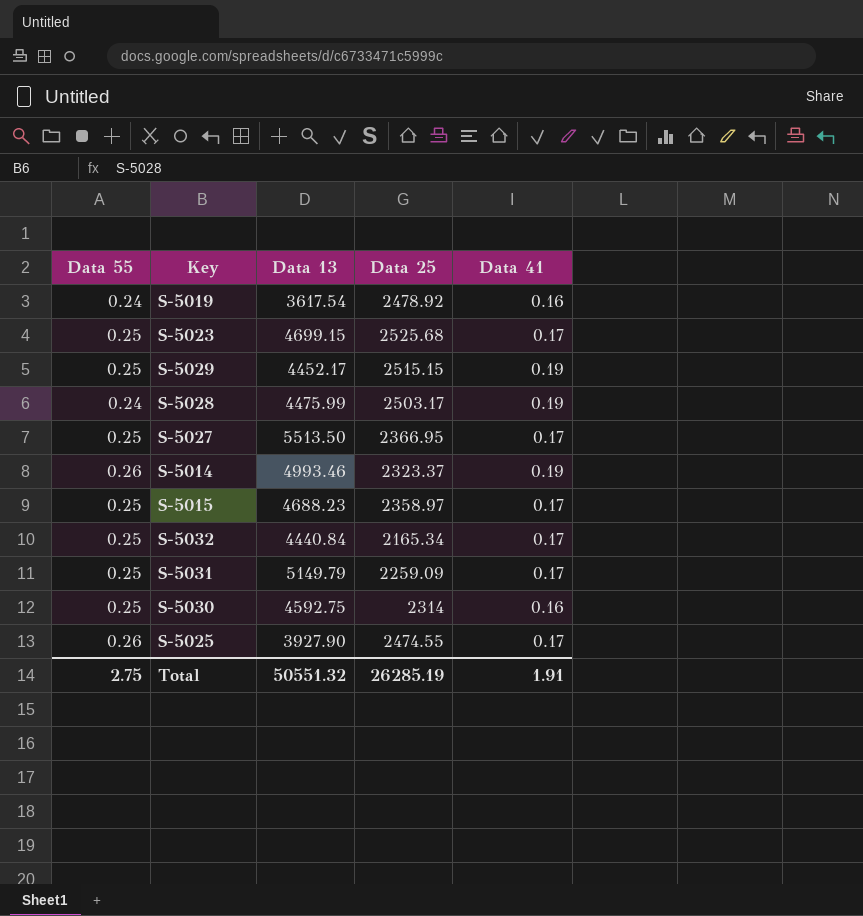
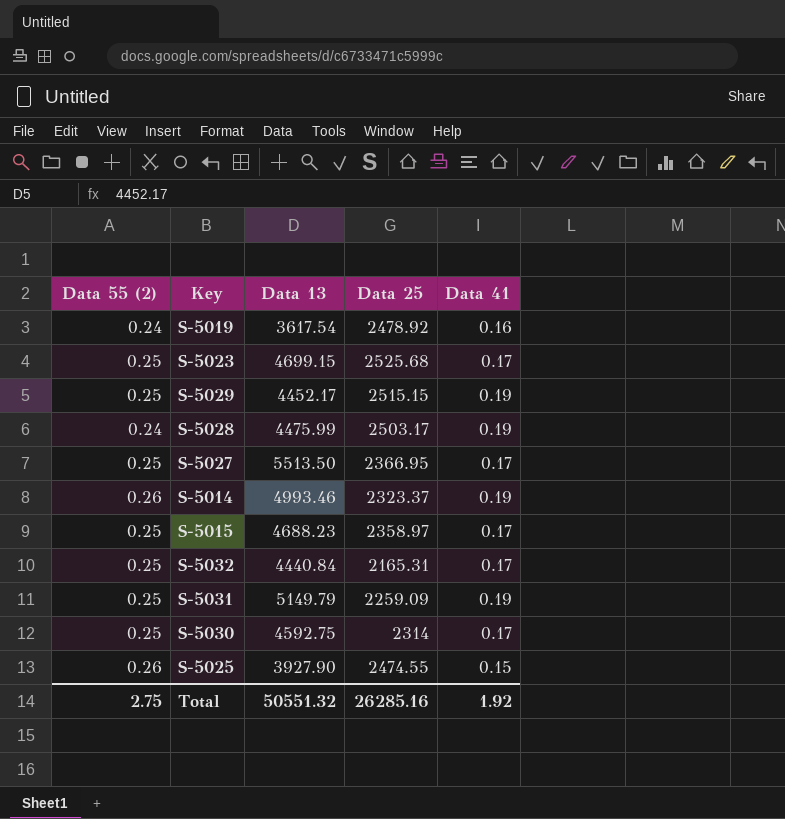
column name: Data 55 -> Data 55 (2)
S-5032 | Data 25: 2165.34 -> 2165.31
S-5031 | Data 41: 0.17 -> 0.19
S-5030 | Data 41: 0.16 -> 0.17
S-5025 | Data 41: 0.17 -> 0.15
Total | Data 25: 26285.19 -> 26285.16
Total | Data 41: 1.91 -> 1.92

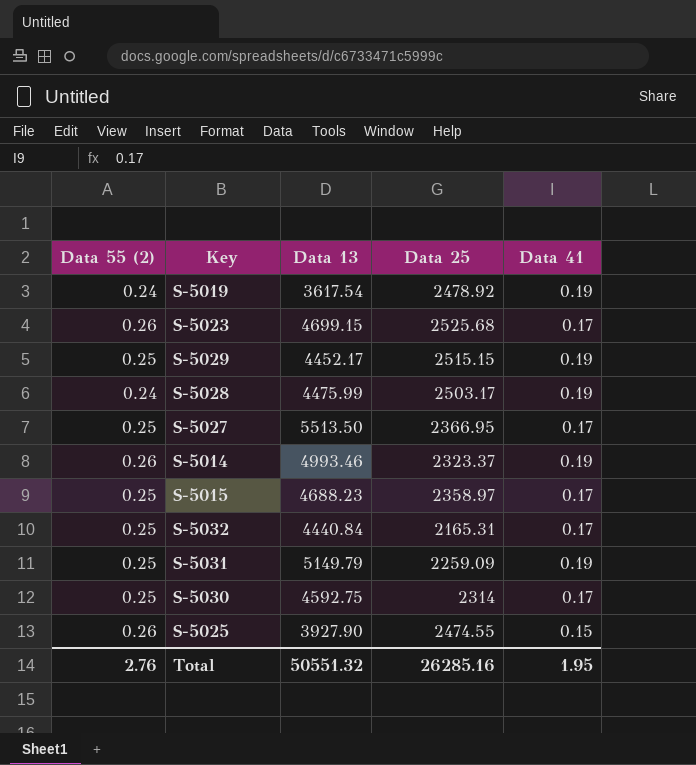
S-5019 | Data 41: 0.16 -> 0.19
S-5023 | Data 55 (2): 0.25 -> 0.26
Total | Data 55 (2): 2.75 -> 2.76
Total | Data 41: 1.92 -> 1.95

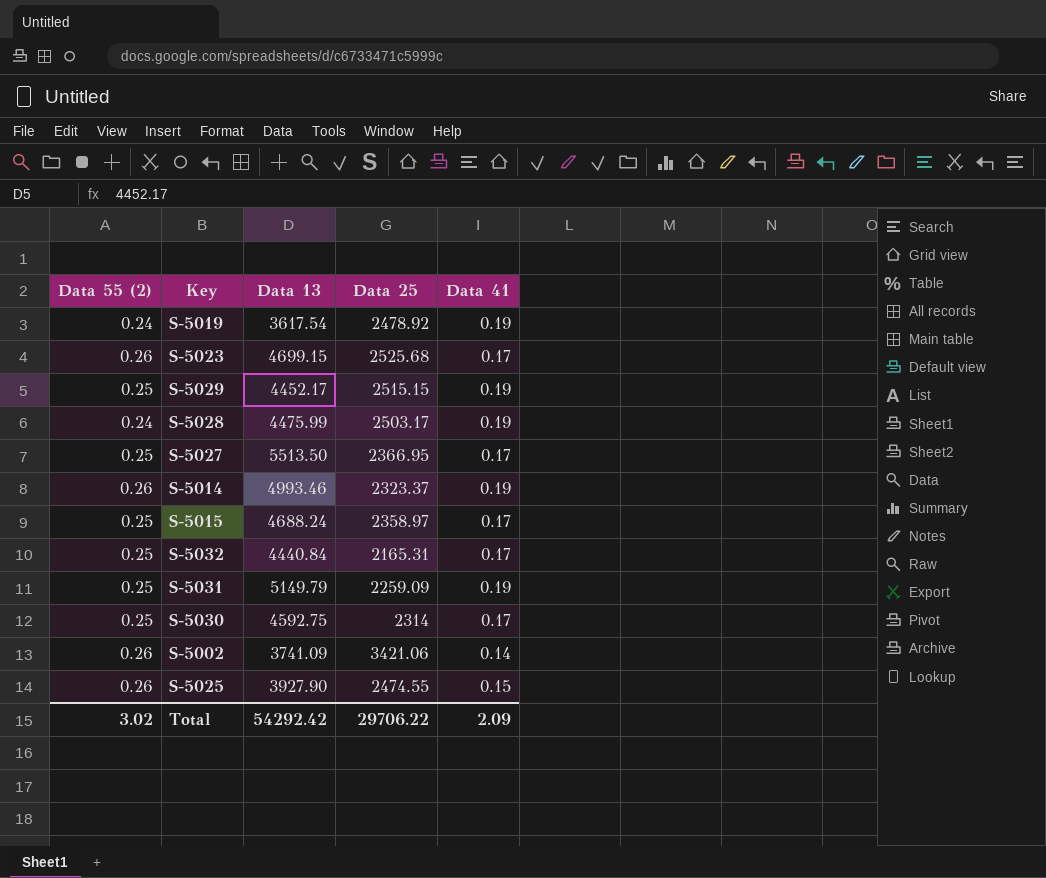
S-5015 | Data 13: 4688.23 -> 4688.24
row S-5002: none -> 0.26 | 3741.09 | 3421.06 | 0.14
Total | Data 55 (2): 2.76 -> 3.02
Total | Data 13: 50551.32 -> 54292.42
Total | Data 25: 26285.16 -> 29706.22
Total | Data 41: 1.95 -> 2.09

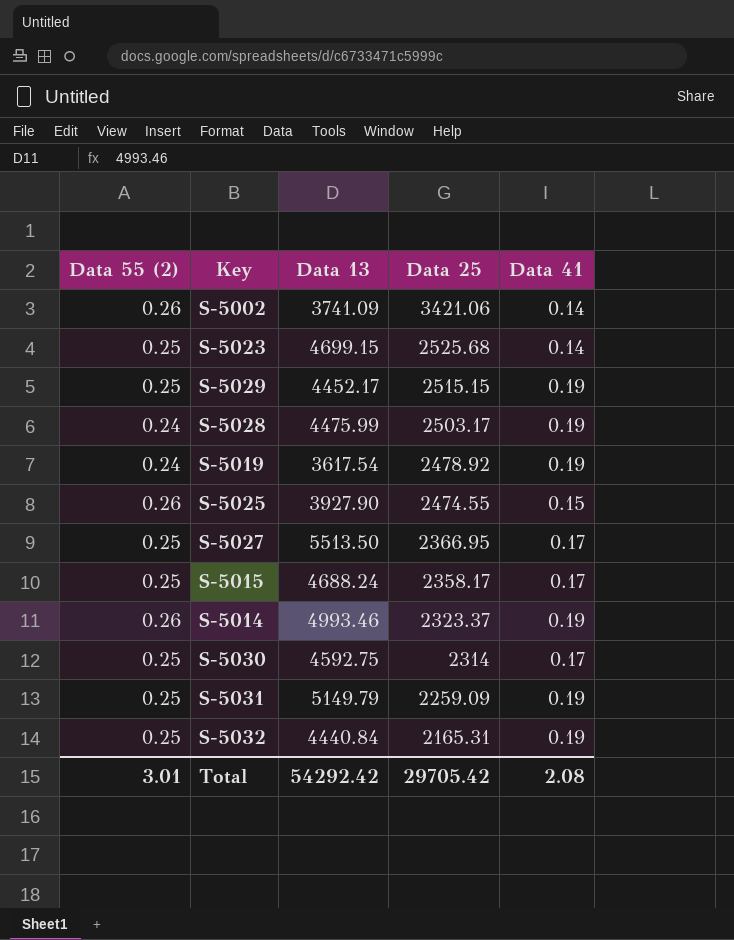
row order: none -> Data 25 descending
S-5023 | Data 55 (2): 0.26 -> 0.25
S-5023 | Data 41: 0.17 -> 0.14
S-5015 | Data 25: 2358.97 -> 2358.17
S-5032 | Data 41: 0.17 -> 0.19
Total | Data 55 (2): 3.02 -> 3.01
Total | Data 25: 29706.22 -> 29705.42
Total | Data 41: 2.09 -> 2.08

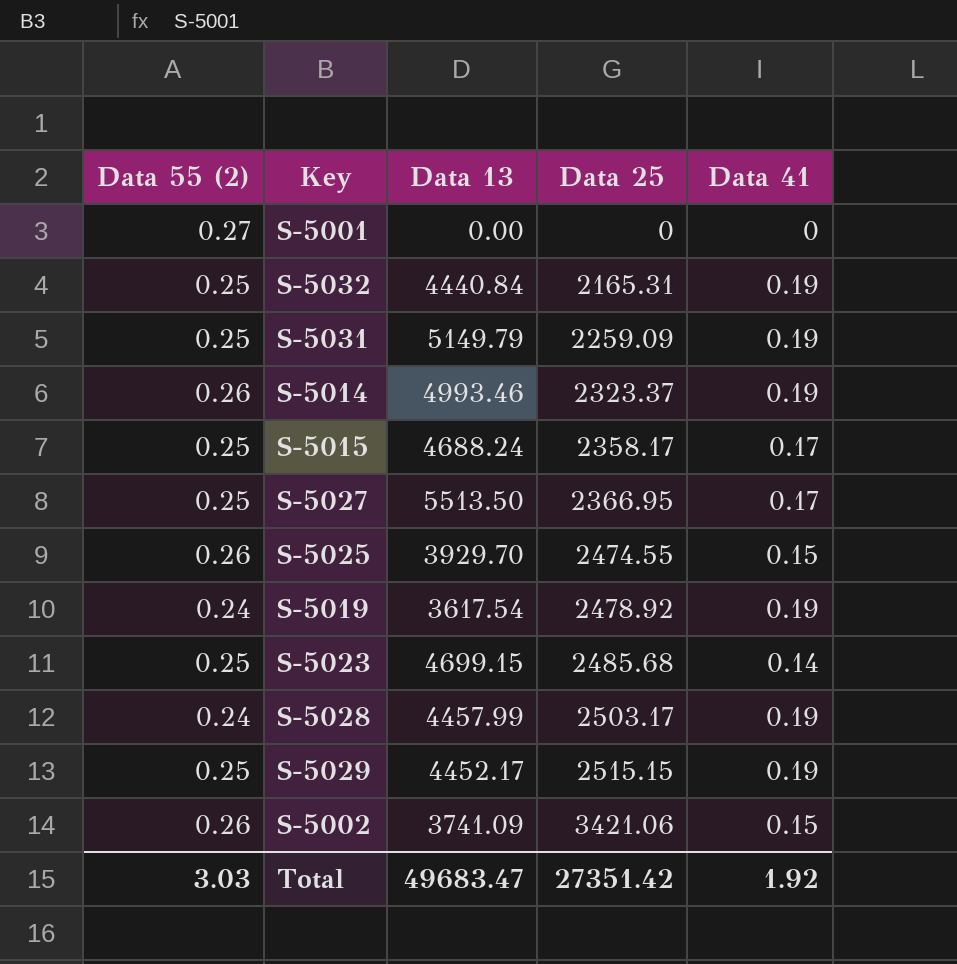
row order: Data 25 descending -> Data 25 ascending
row S-5030: 0.25 | 4592.75 | 2314 | 0.17 -> none
row S-5001: none -> 0.27 | 0.00 | 0 | 0
S-5025 | Data 13: 3927.90 -> 3929.70
S-5023 | Data 25: 2525.68 -> 2485.68
S-5028 | Data 13: 4475.99 -> 4457.99
S-5002 | Data 41: 0.14 -> 0.15
Total | Data 55 (2): 3.01 -> 3.03
Total | Data 13: 54292.42 -> 49683.47
Total | Data 25: 29705.42 -> 27351.42
Total | Data 41: 2.08 -> 1.92

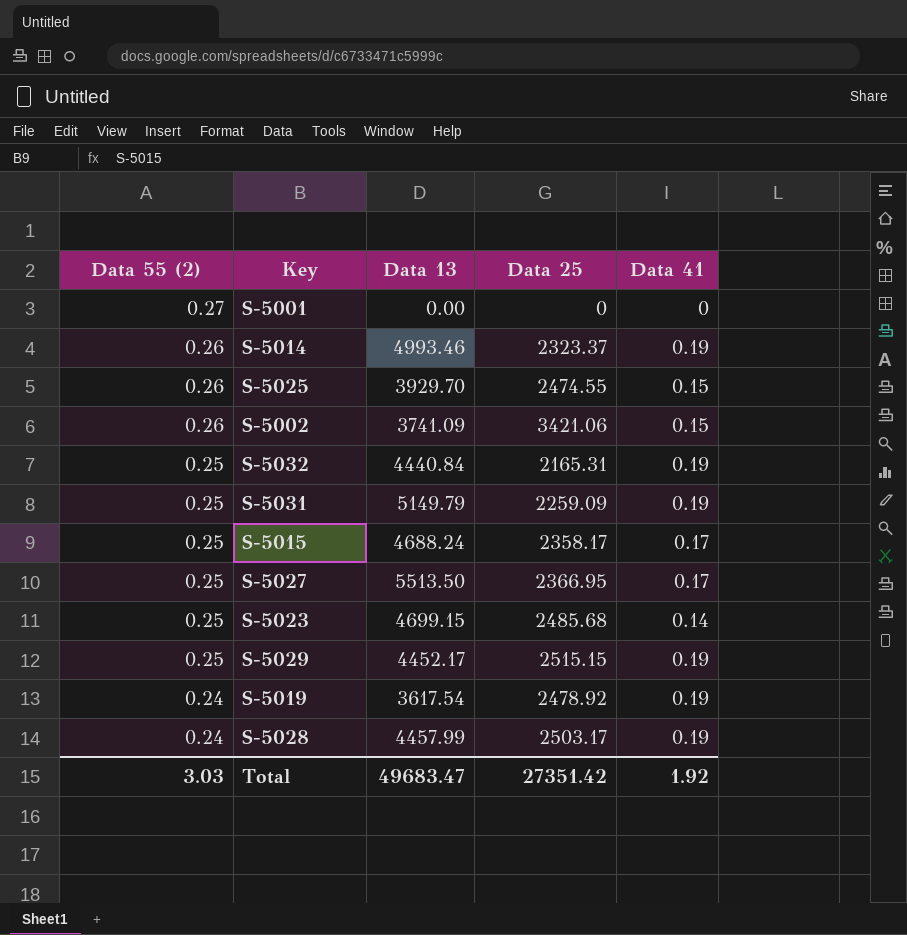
row order: Data 25 ascending -> Data 55 (2) descending

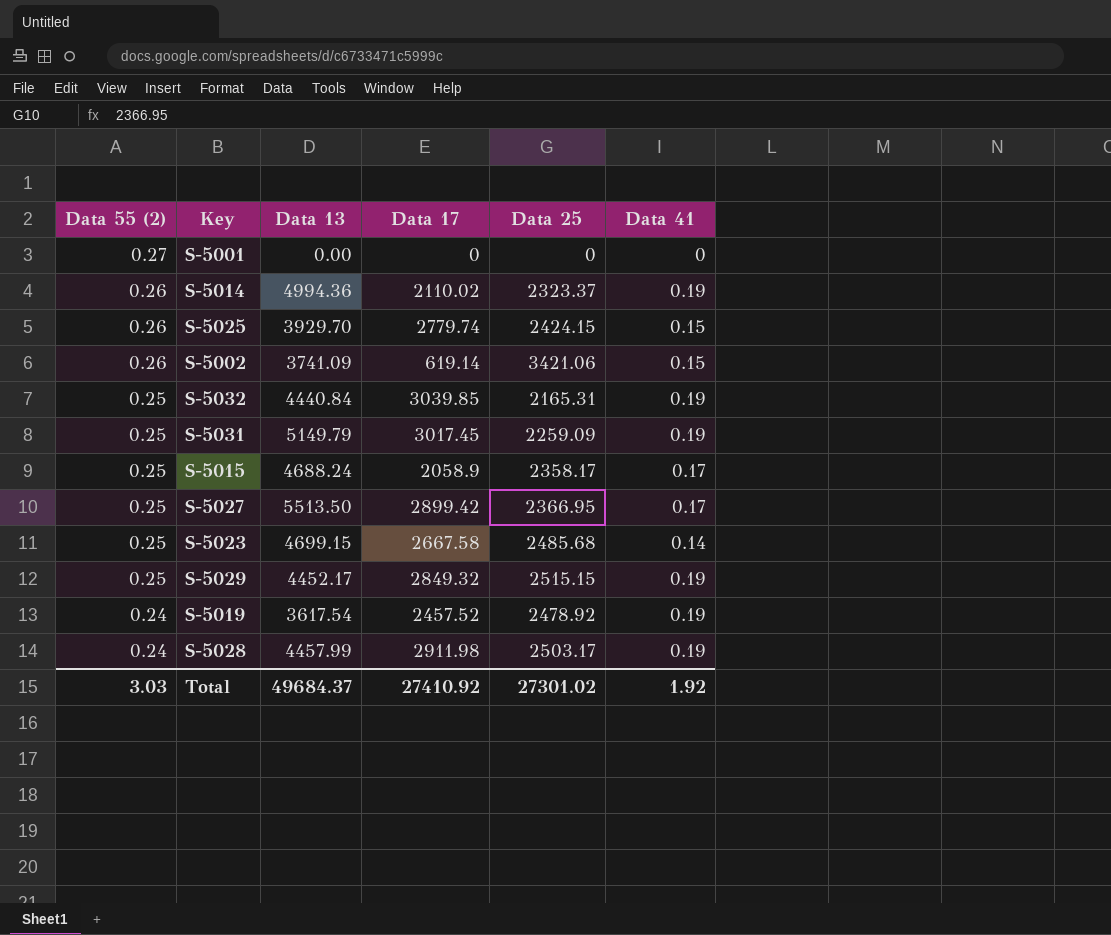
column Data 17 | position: none -> 4
S-5014 | Data 13: 4993.46 -> 4994.36
S-5025 | Data 25: 2474.55 -> 2424.15
Total | Data 13: 49683.47 -> 49684.37
Total | Data 25: 27351.42 -> 27301.02

